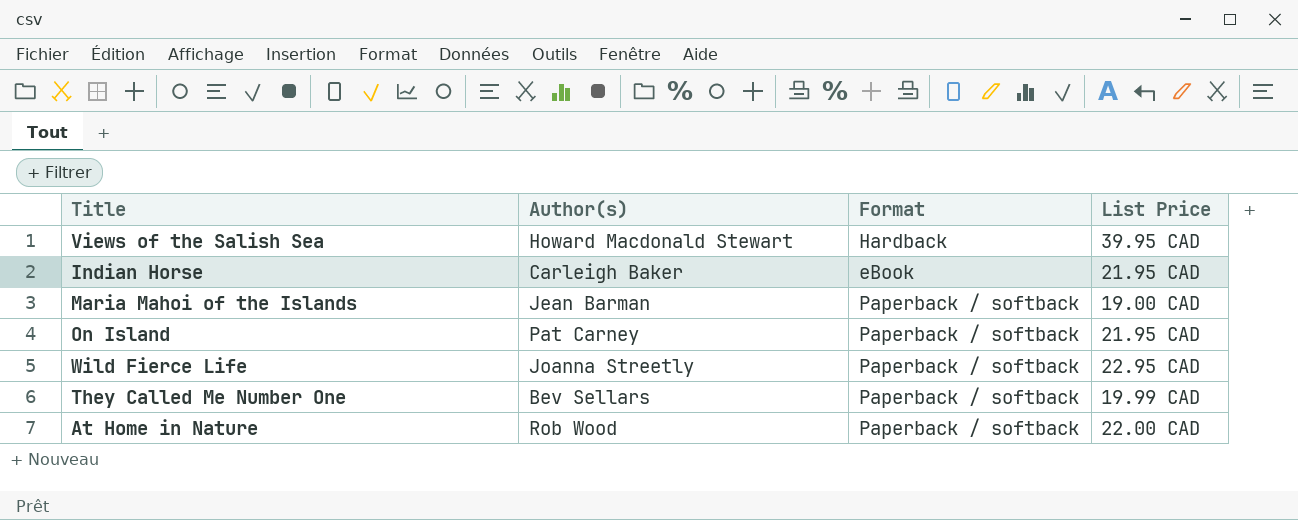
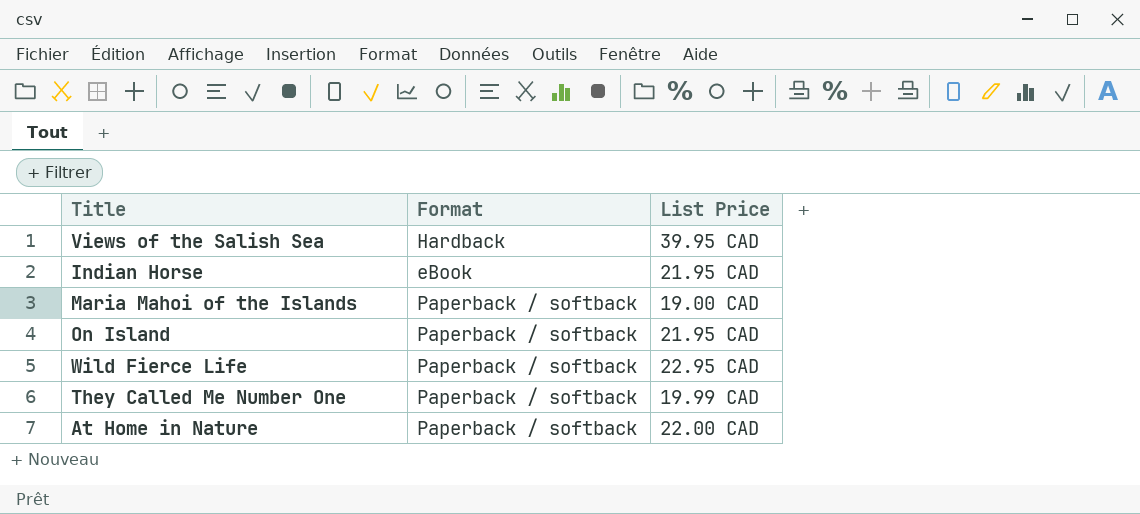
column Author(s) | position: 2 -> none

